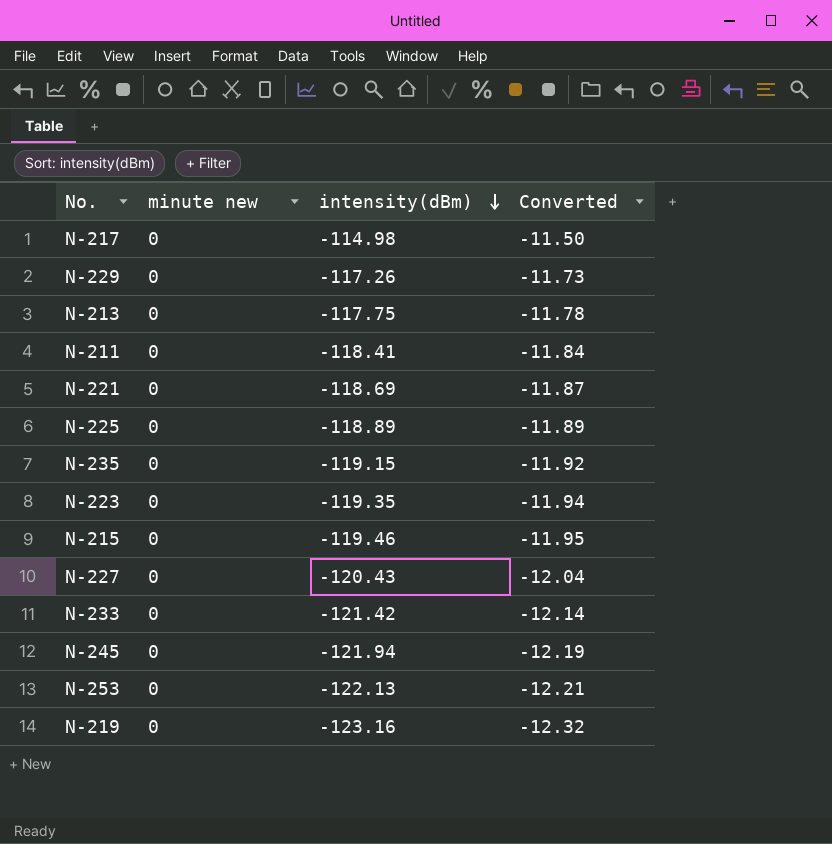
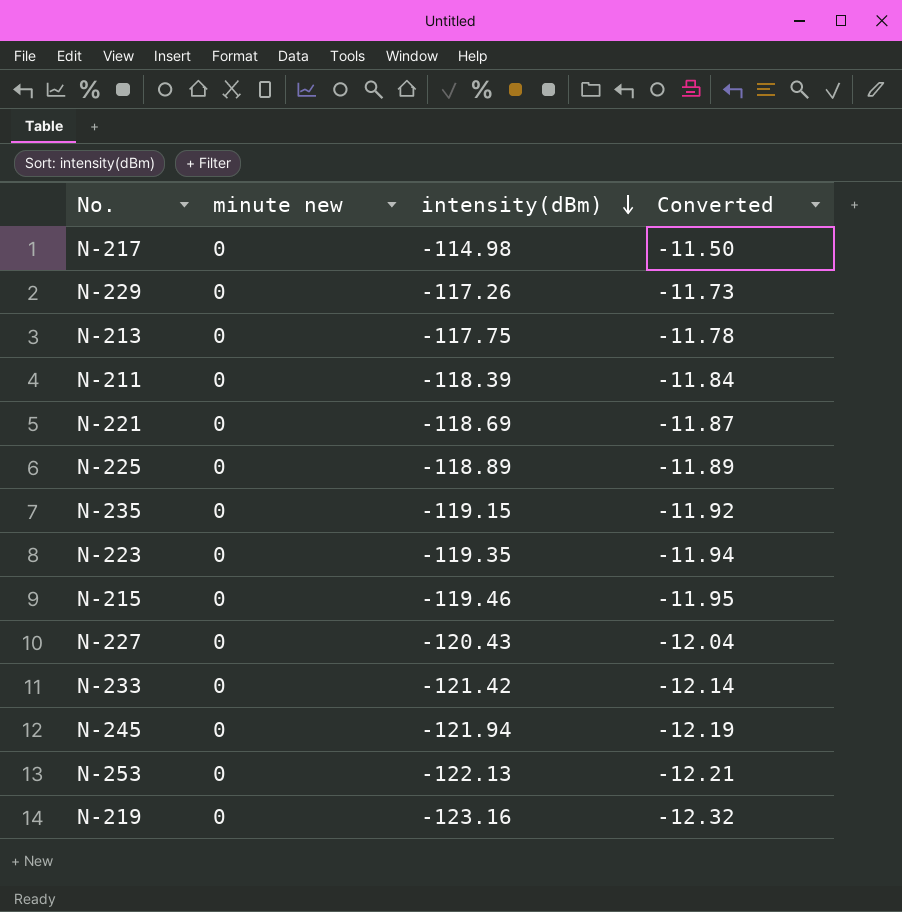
N-211 | intensity(dBm): -118.41 -> -118.39

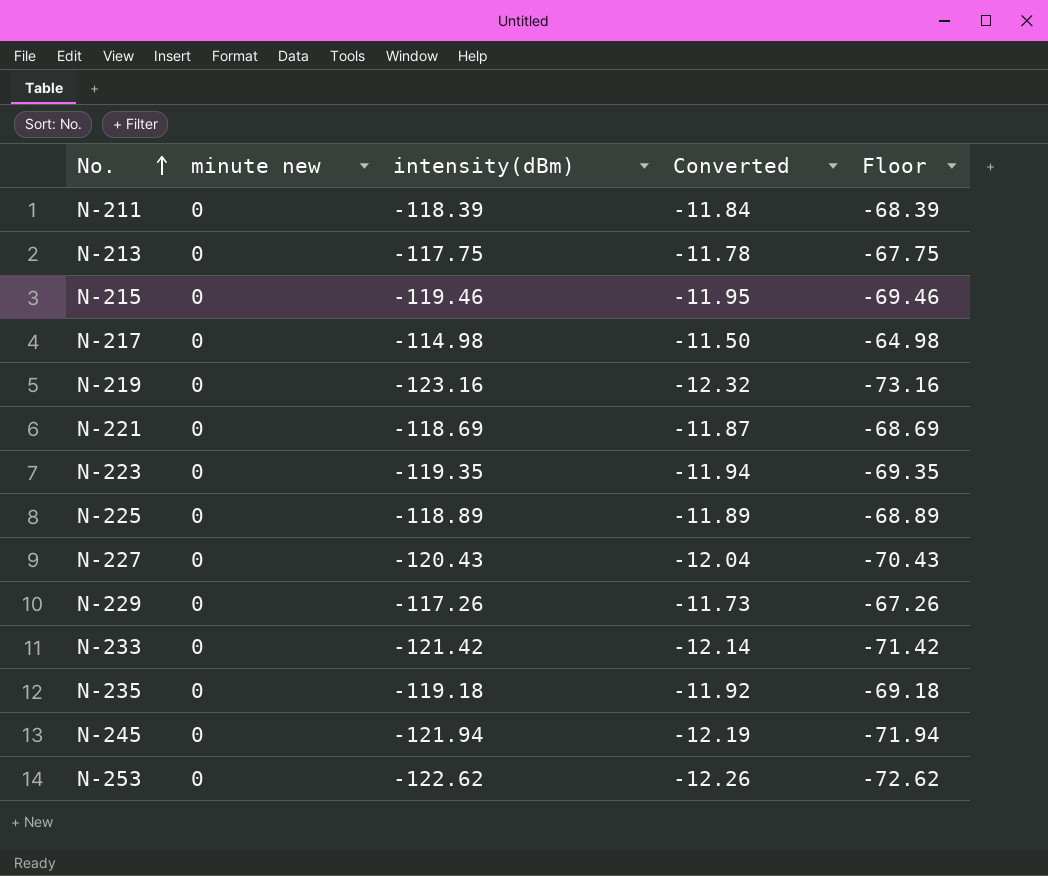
row order: intensity(dBm) descending -> No. ascending
column Floor | formula: none -> [intensity(dBm)] + 50
N-235 | intensity(dBm): -119.15 -> -119.18
N-253 | intensity(dBm): -122.13 -> -122.62
N-253 | Converted: -12.21 -> -12.26

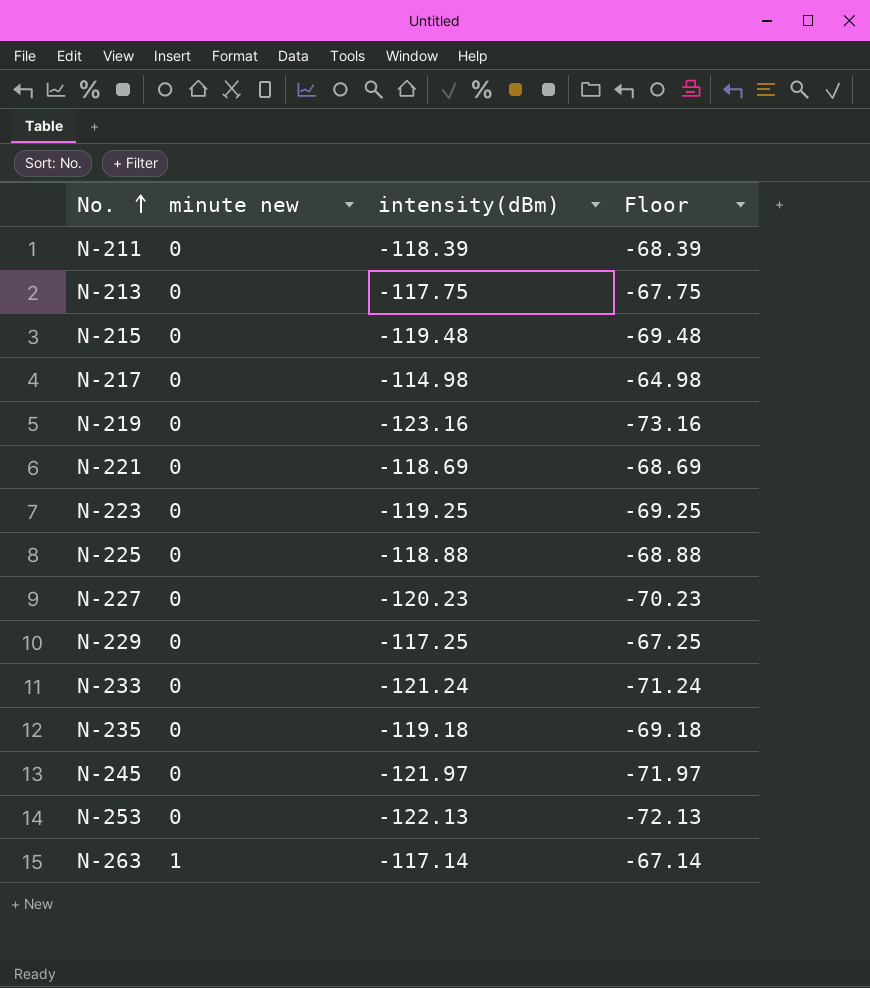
column Converted | formula: [intensity(dBm)] * 0.1 -> none
N-215 | intensity(dBm): -119.46 -> -119.48
N-215 | Floor: -69.46 -> -69.48
N-223 | intensity(dBm): -119.35 -> -119.25
N-223 | Floor: -69.35 -> -69.25
N-225 | intensity(dBm): -118.89 -> -118.88
N-225 | Floor: -68.89 -> -68.88
N-227 | intensity(dBm): -120.43 -> -120.23
N-227 | Floor: -70.43 -> -70.23
N-229 | intensity(dBm): -117.26 -> -117.25
N-229 | Floor: -67.26 -> -67.25
N-233 | intensity(dBm): -121.42 -> -121.24
N-233 | Floor: -71.42 -> -71.24
N-245 | intensity(dBm): -121.94 -> -121.97
N-245 | Floor: -71.94 -> -71.97
N-253 | intensity(dBm): -122.62 -> -122.13
N-253 | Floor: -72.62 -> -72.13
row N-263: none -> 1 | -117.14 | -67.14

